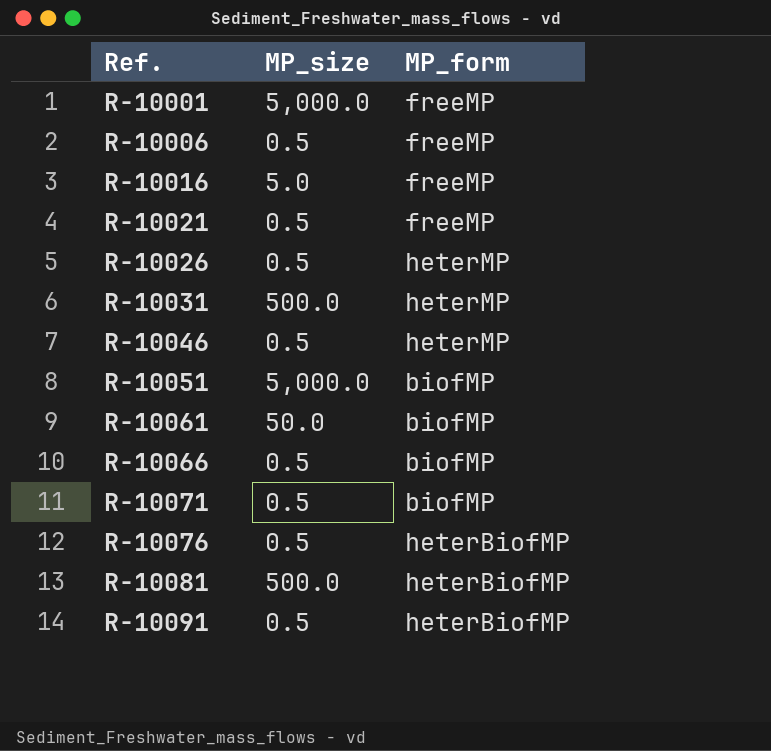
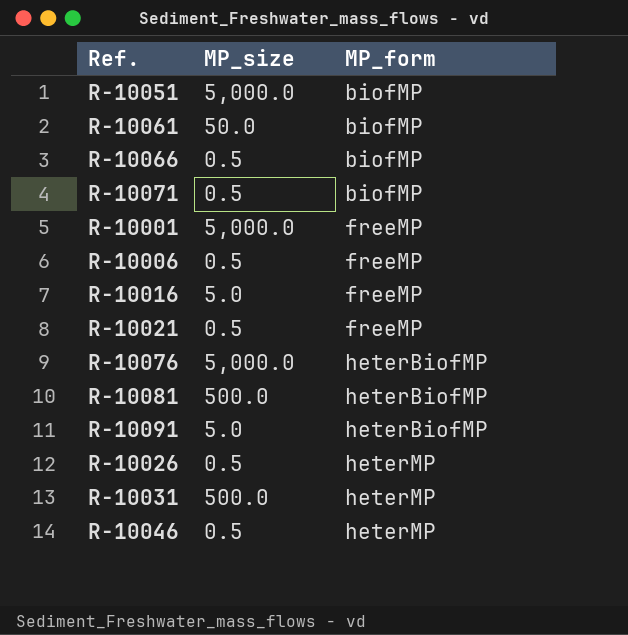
row order: Ref. ascending -> MP_form ascending
R-10076 | MP_size: 0.5 -> 5,000.0
R-10091 | MP_size: 0.5 -> 5.0

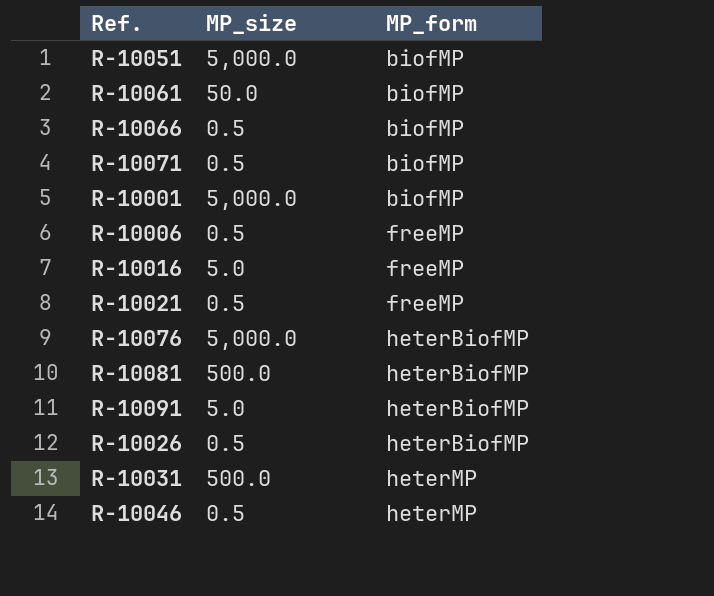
R-10001 | MP_form: freeMP -> biofMP
R-10026 | MP_form: heterMP -> heterBiofMP

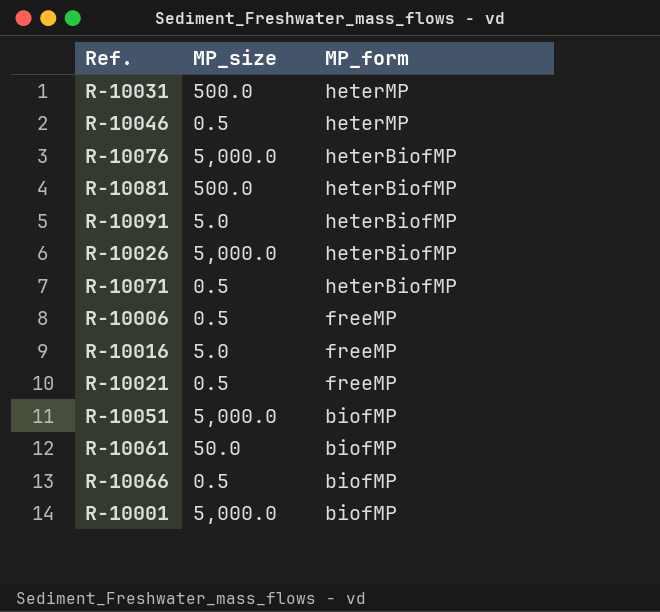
row order: MP_form ascending -> MP_form descending
R-10026 | MP_size: 0.5 -> 5,000.0
R-10071 | MP_form: biofMP -> heterBiofMP

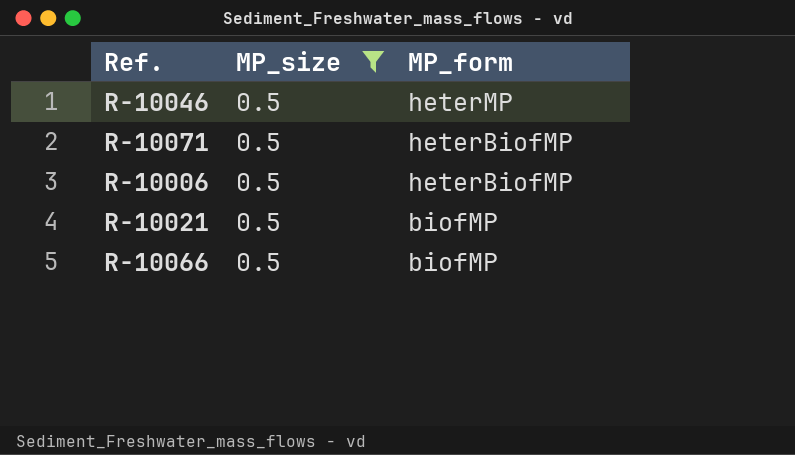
filter: none -> MP_size = 0.5
R-10006 | MP_form: freeMP -> heterBiofMP
R-10021 | MP_form: freeMP -> biofMP

